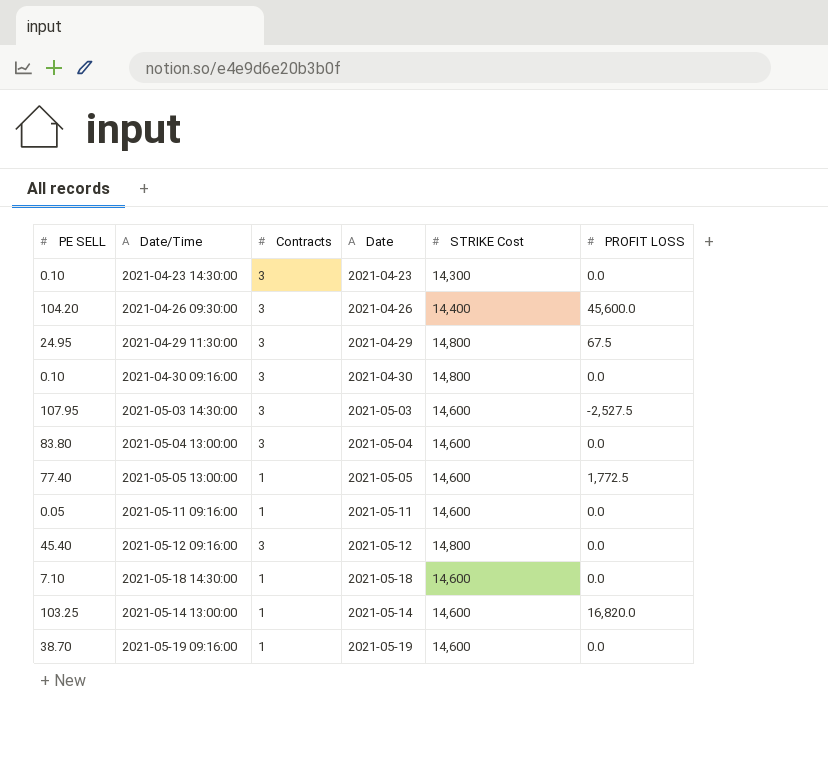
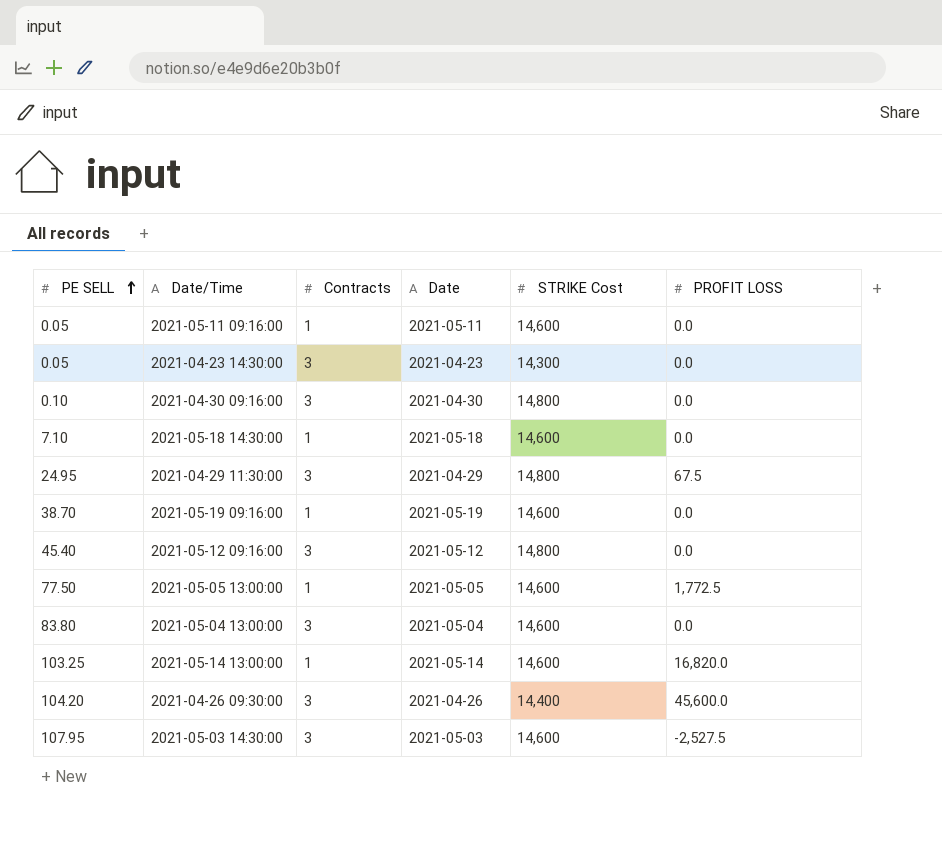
row order: none -> PE SELL ascending
2021-04-23 14:30:00 | PE SELL: 0.10 -> 0.05
2021-05-05 13:00:00 | PE SELL: 77.40 -> 77.50

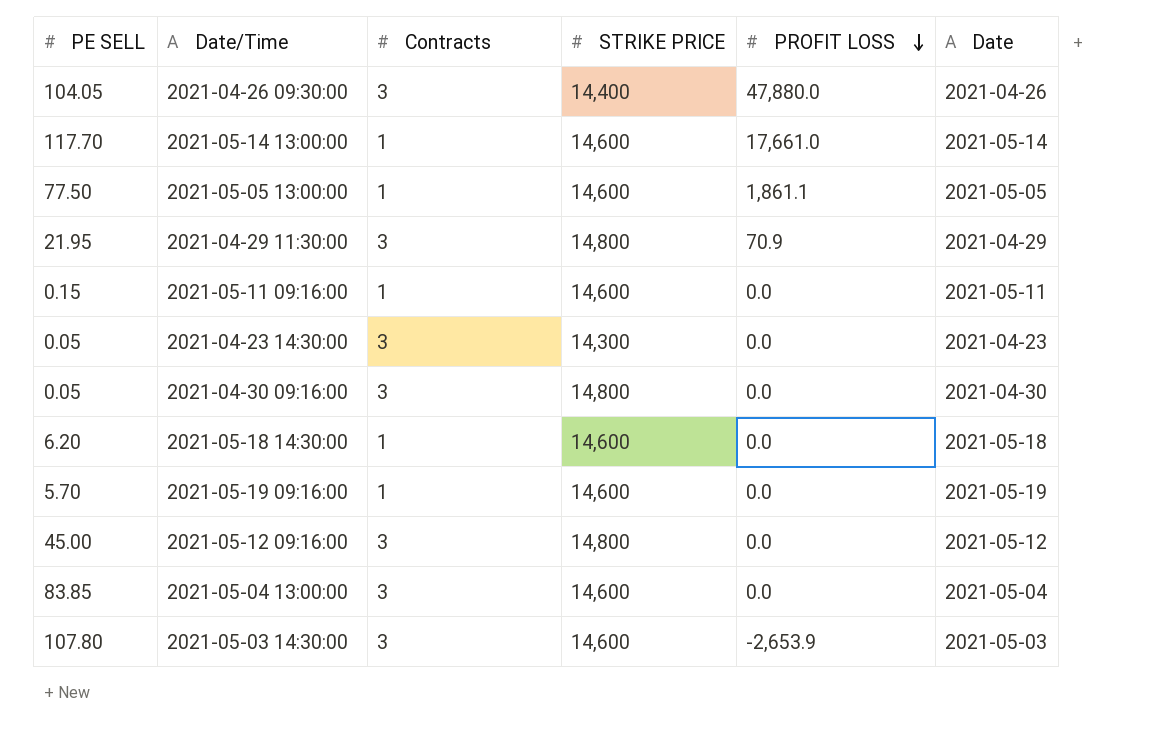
row order: PE SELL ascending -> PROFIT LOSS descending
column name: STRIKE Cost -> STRIKE PRICE
column Date | position: 4 -> 6
2021-04-26 09:30:00 | PE SELL: 104.20 -> 104.05
2021-04-26 09:30:00 | PROFIT LOSS: 45,600.0 -> 47,880.0
2021-05-14 13:00:00 | PE SELL: 103.25 -> 117.70
2021-05-14 13:00:00 | PROFIT LOSS: 16,820.0 -> 17,661.0
2021-05-05 13:00:00 | PROFIT LOSS: 1,772.5 -> 1,861.1
2021-04-29 11:30:00 | PE SELL: 24.95 -> 21.95
2021-04-29 11:30:00 | PROFIT LOSS: 67.5 -> 70.9
2021-05-11 09:16:00 | PE SELL: 0.05 -> 0.15
2021-04-30 09:16:00 | PE SELL: 0.10 -> 0.05
2021-05-18 14:30:00 | PE SELL: 7.10 -> 6.20
2021-05-19 09:16:00 | PE SELL: 38.70 -> 5.70
2021-05-12 09:16:00 | PE SELL: 45.40 -> 45.00
2021-05-04 13:00:00 | PE SELL: 83.80 -> 83.85
2021-05-03 14:30:00 | PE SELL: 107.95 -> 107.80
2021-05-03 14:30:00 | PROFIT LOSS: -2,527.5 -> -2,653.9

